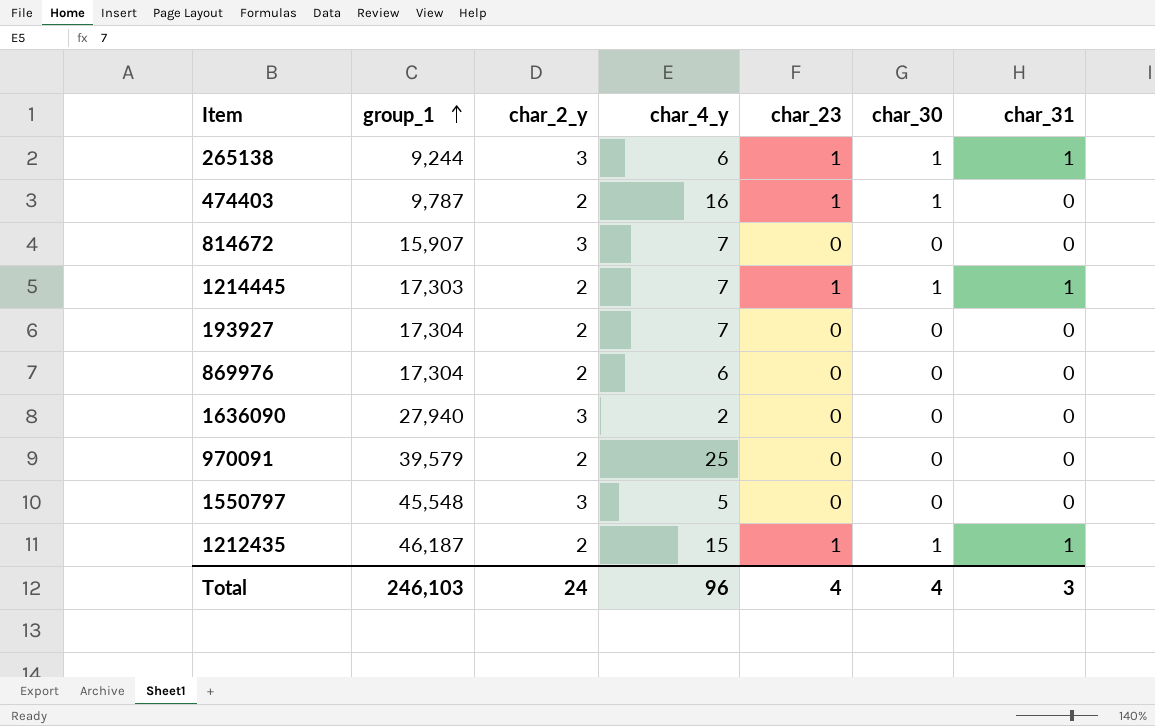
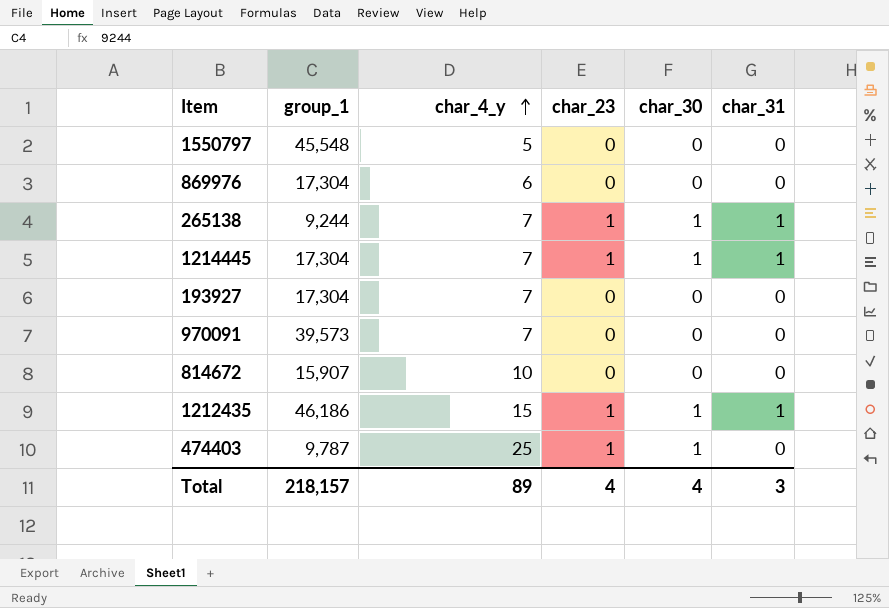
row order: group_1 ascending -> char_4_y ascending
column char_2_y | position: 3 -> none
row 1636090: 27,940 | 3 | 2 | 0 | 0 | 0 -> none
265138 | char_4_y: 6 -> 7
1214445 | group_1: 17,303 -> 17,304
970091 | group_1: 39,579 -> 39,573
970091 | char_4_y: 25 -> 7
814672 | char_4_y: 7 -> 10
1212435 | group_1: 46,187 -> 46,186
474403 | char_4_y: 16 -> 25
Total | group_1: 246,103 -> 218,157
Total | char_4_y: 96 -> 89

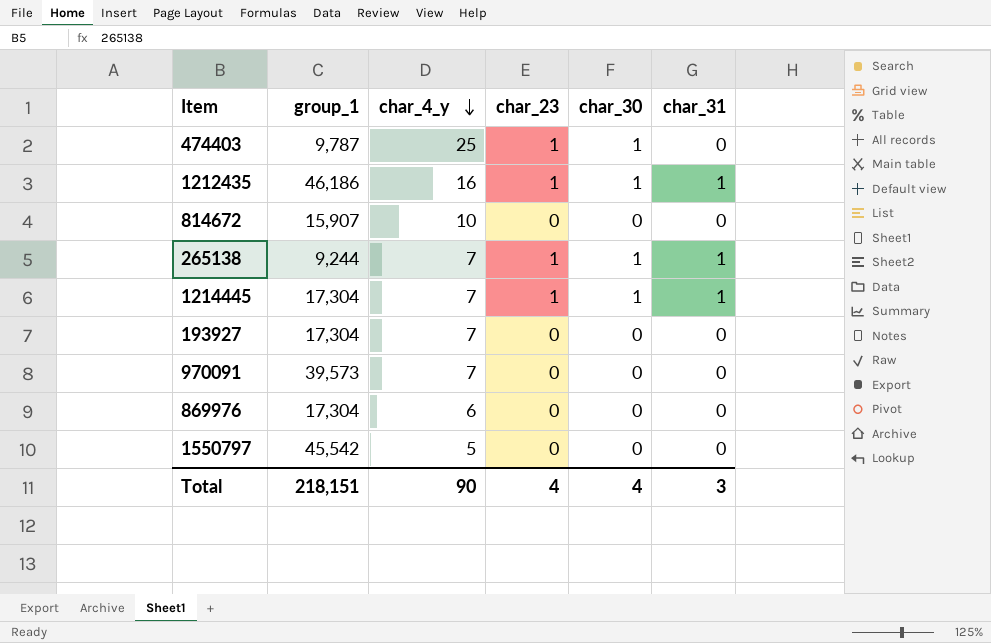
row order: char_4_y ascending -> char_4_y descending
1212435 | char_4_y: 15 -> 16
1550797 | group_1: 45,548 -> 45,542
Total | group_1: 218,157 -> 218,151
Total | char_4_y: 89 -> 90

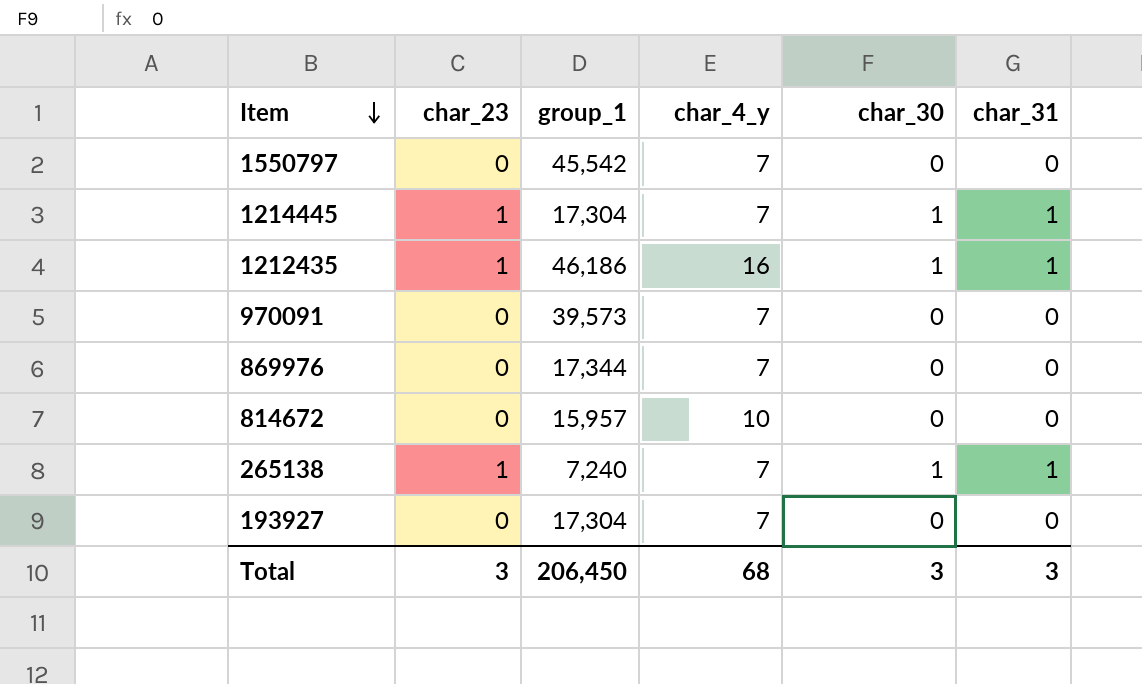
row order: char_4_y descending -> Item descending
column char_23 | position: 4 -> 2
row 474403: 9,787 | 25 | 1 | 1 | 0 -> none
1550797 | char_4_y: 5 -> 7
869976 | group_1: 17,304 -> 17,344
869976 | char_4_y: 6 -> 7
814672 | group_1: 15,907 -> 15,957
265138 | group_1: 9,244 -> 7,240
Total | char_23: 4 -> 3
Total | group_1: 218,151 -> 206,450
Total | char_4_y: 90 -> 68
Total | char_30: 4 -> 3

